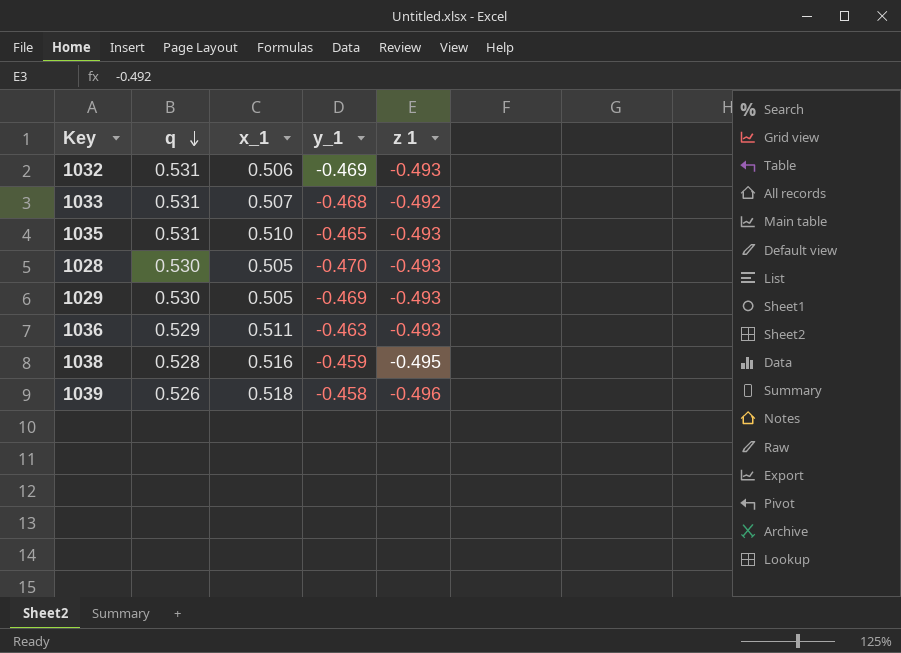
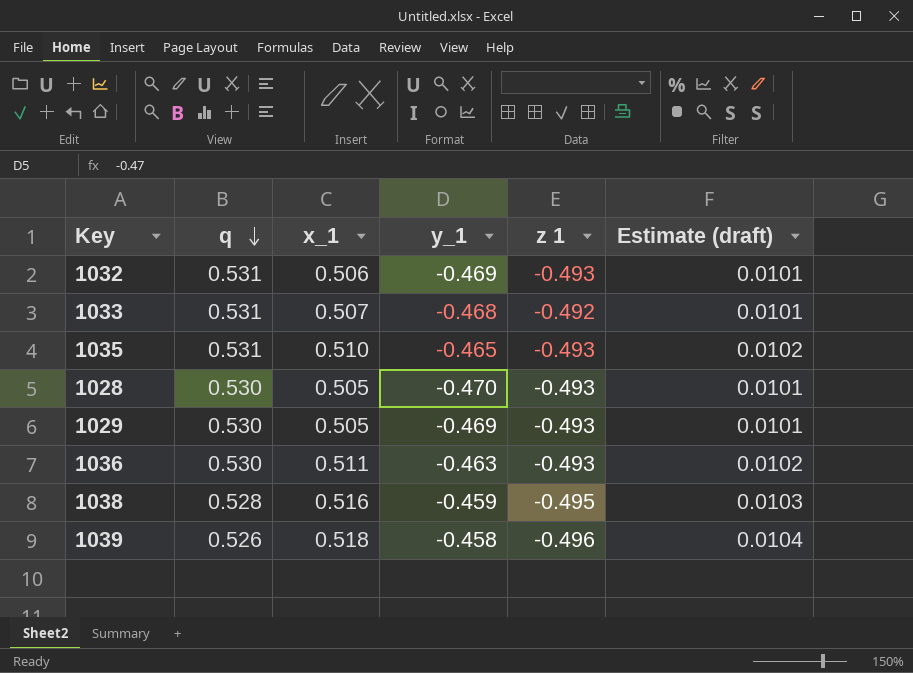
column Estimate (draft) | formula: none -> [x_1] * 0.02
1036 | q: 0.529 -> 0.530

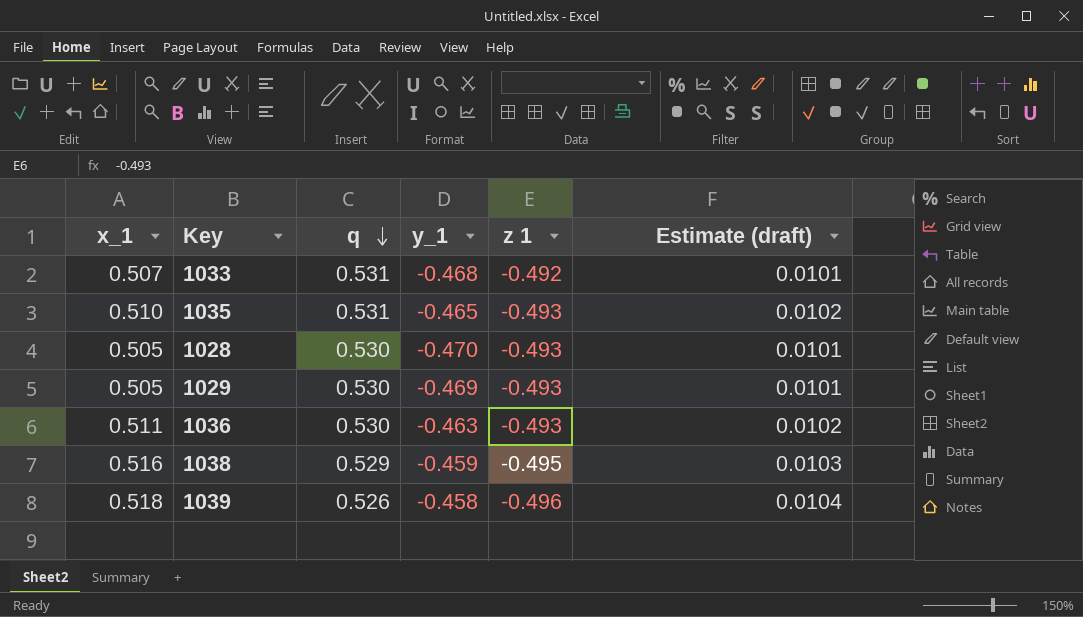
column x_1 | position: 3 -> 1
row 1032: 0.531 | 0.506 | -0.469 | -0.493 | 0.0101 -> none
1038 | q: 0.528 -> 0.529

